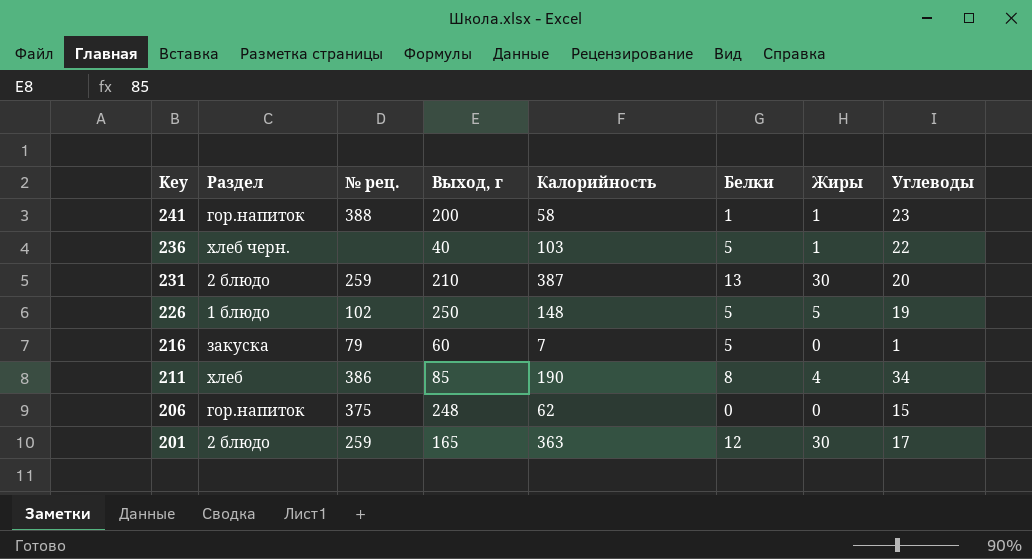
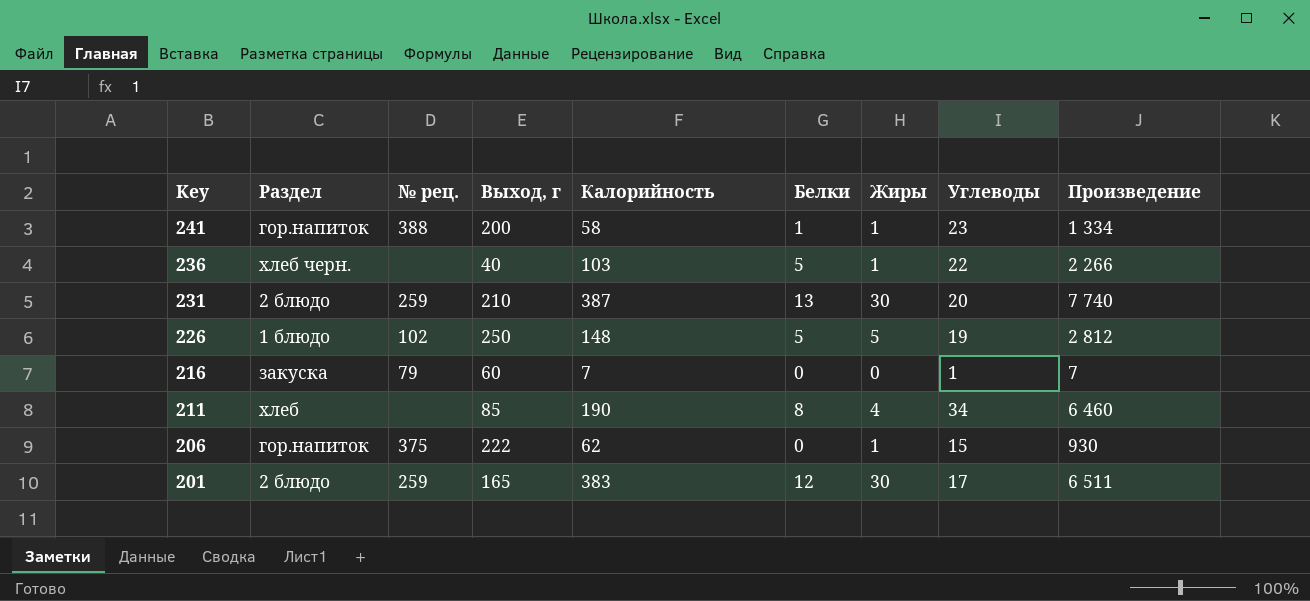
column Произведение | formula: none -> [Калорийность] * [Углеводы]
216 | Белки: 5 -> 0
211 | № рец.: 386 -> none
206 | Выход, г: 248 -> 222
206 | Жиры: 0 -> 1
201 | Калорийность: 363 -> 383

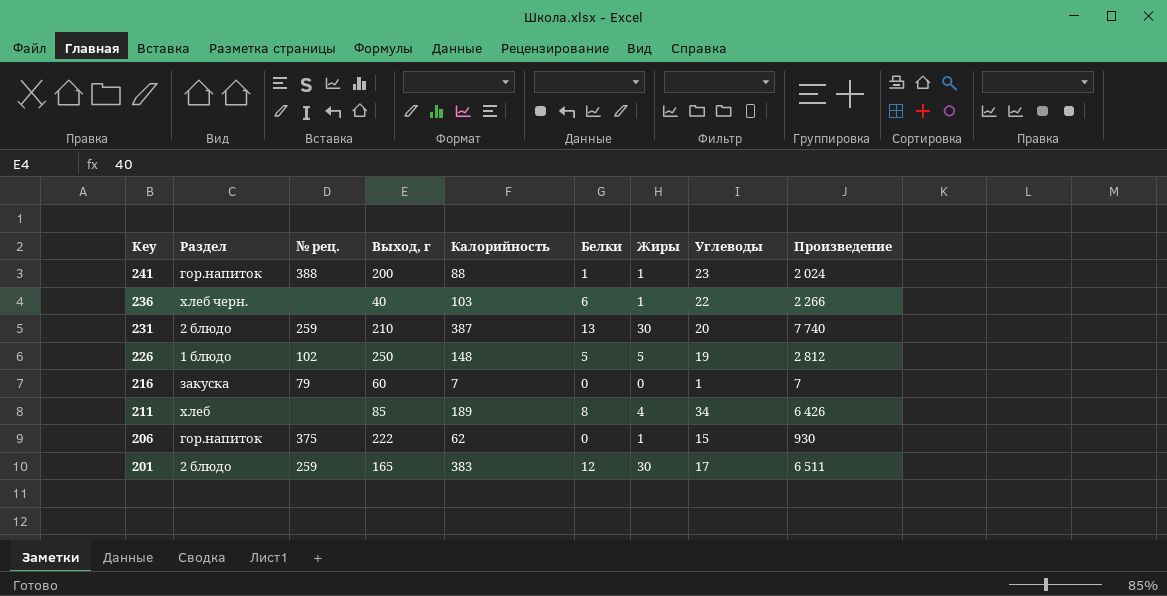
241 | Калорийность: 58 -> 88
241 | Произведение: 1 334 -> 2 024
236 | Белки: 5 -> 6
211 | Калорийность: 190 -> 189
211 | Произведение: 6 460 -> 6 426

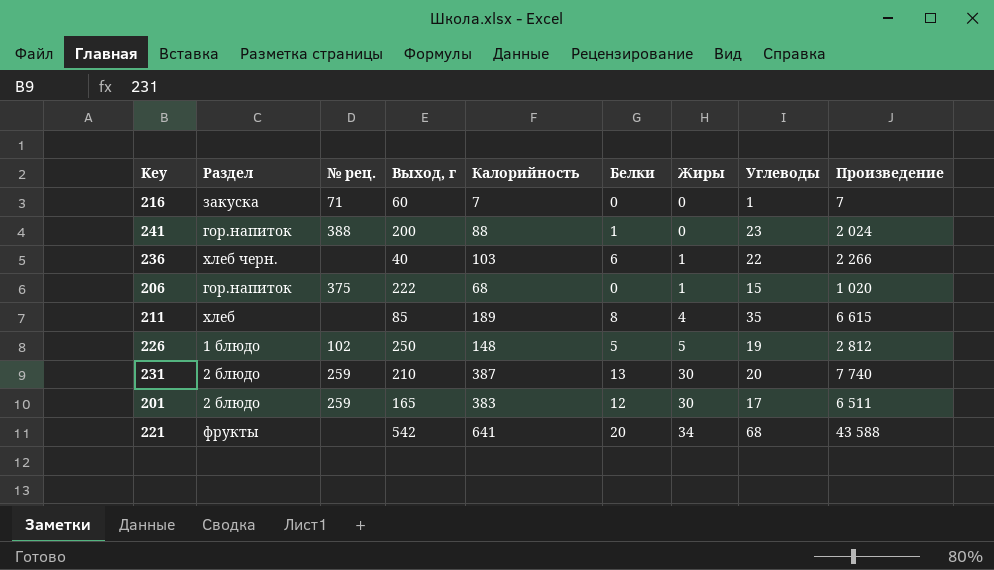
row order: Key descending -> Жиры ascending
216 | № рец.: 79 -> 71
241 | Жиры: 1 -> 0
206 | Калорийность: 62 -> 68
206 | Произведение: 930 -> 1 020
211 | Углеводы: 34 -> 35
211 | Произведение: 6 426 -> 6 615
row 221: none -> фрукты | none | 542 | 641 | 20 | 34 | 68 | 43 588

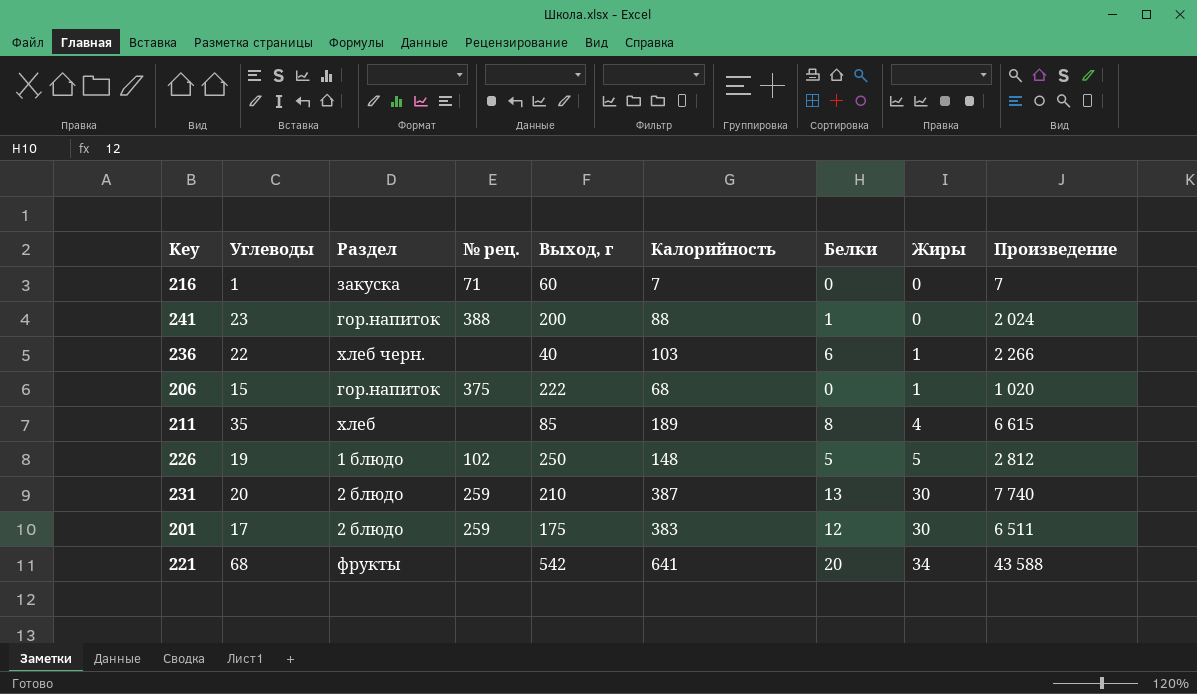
column Углеводы | position: 8 -> 2
201 | Выход, г: 165 -> 175

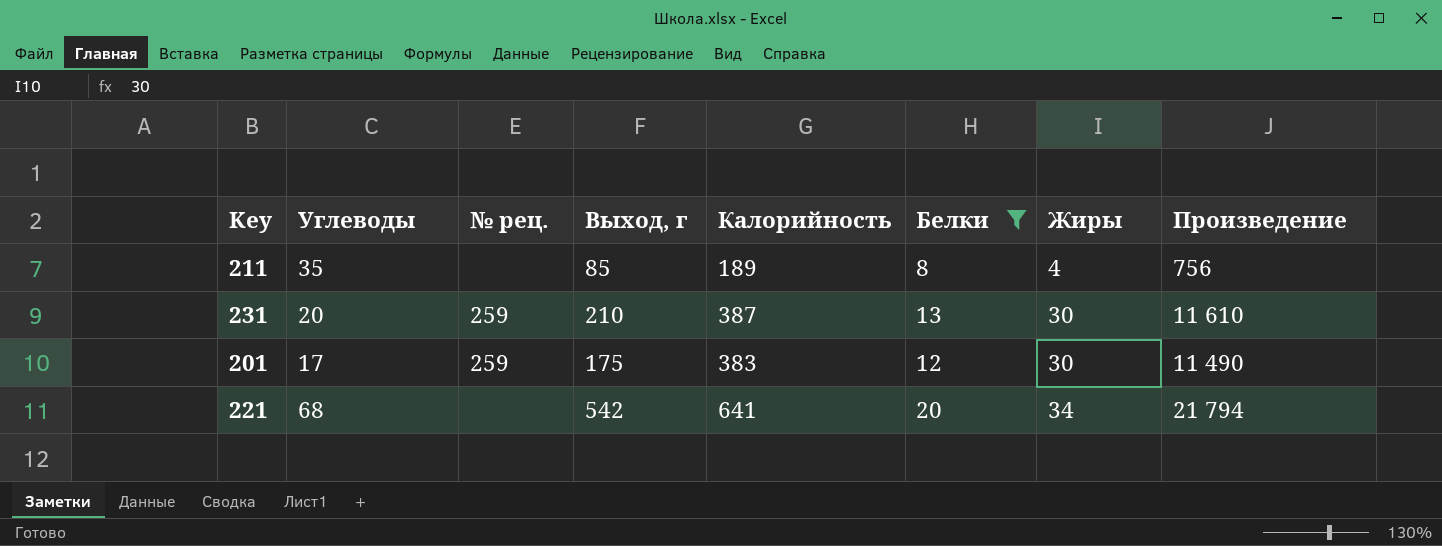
filter: none -> Белки >= 8
column Раздел | position: 3 -> none
column Произведение | formula: [Углеводы] * [Калорийность] -> [Калорийность] * [Жиры]

